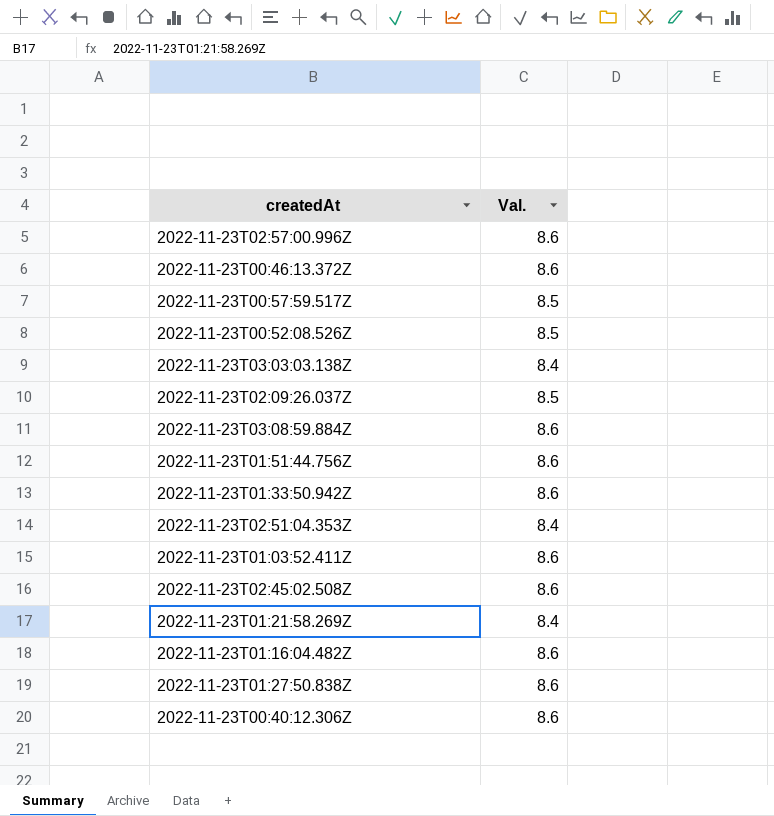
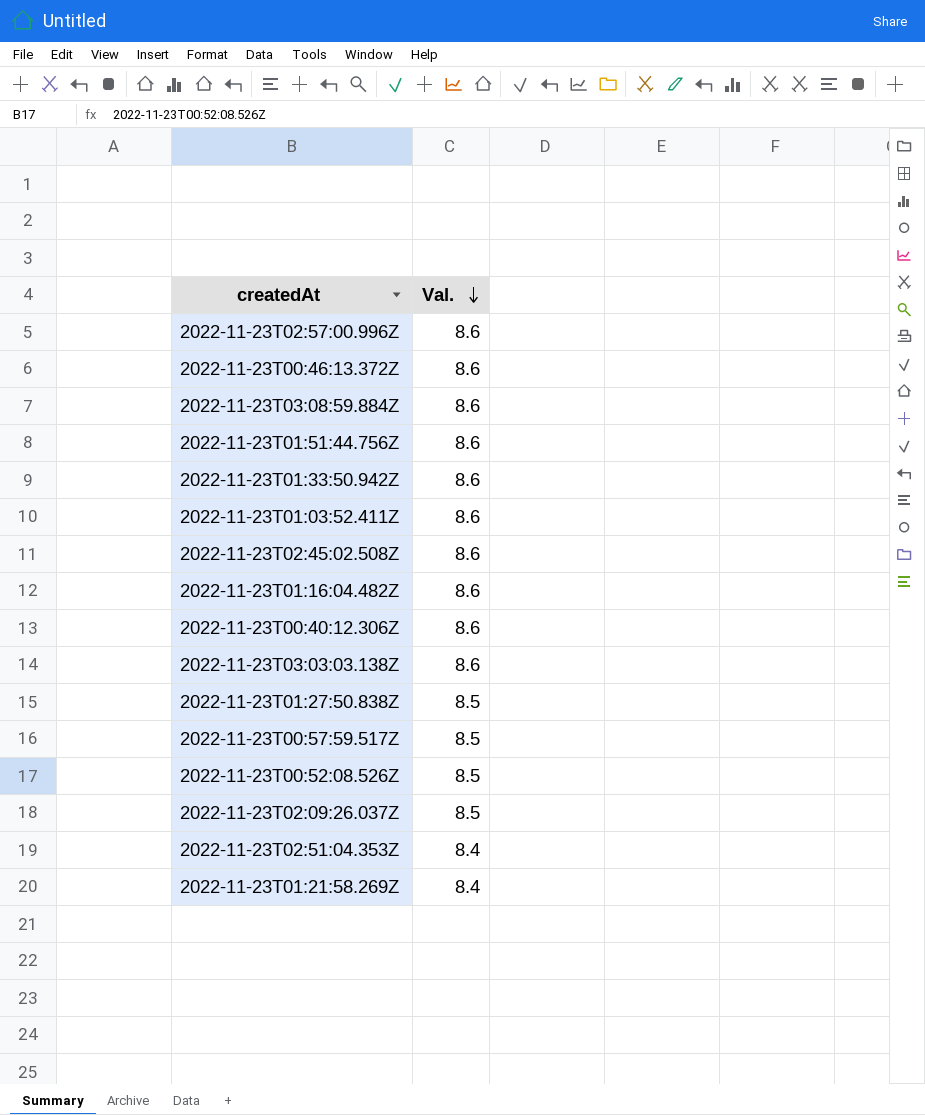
row order: none -> Val. descending
2022-11-23T03:03:03.138Z | Val.: 8.4 -> 8.6
2022-11-23T01:27:50.838Z | Val.: 8.6 -> 8.5

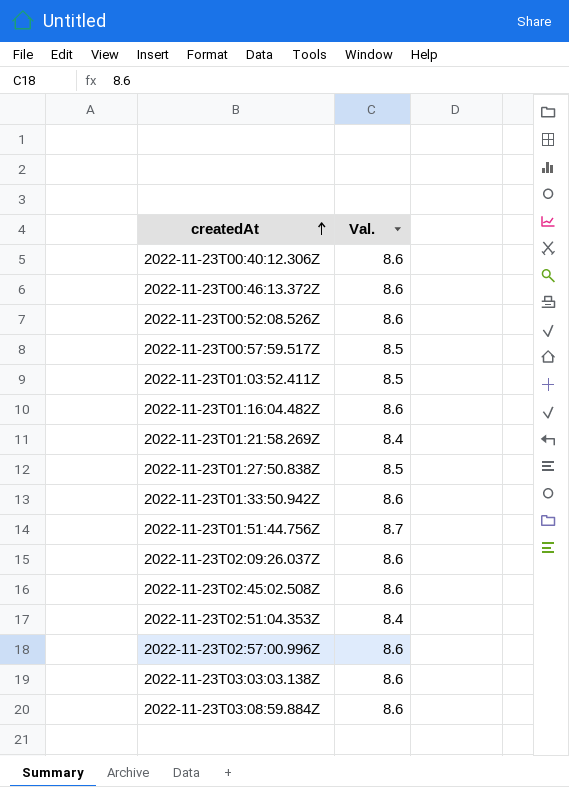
row order: Val. descending -> createdAt ascending
2022-11-23T00:52:08.526Z | Val.: 8.5 -> 8.6
2022-11-23T01:03:52.411Z | Val.: 8.6 -> 8.5
2022-11-23T01:51:44.756Z | Val.: 8.6 -> 8.7
2022-11-23T02:09:26.037Z | Val.: 8.5 -> 8.6

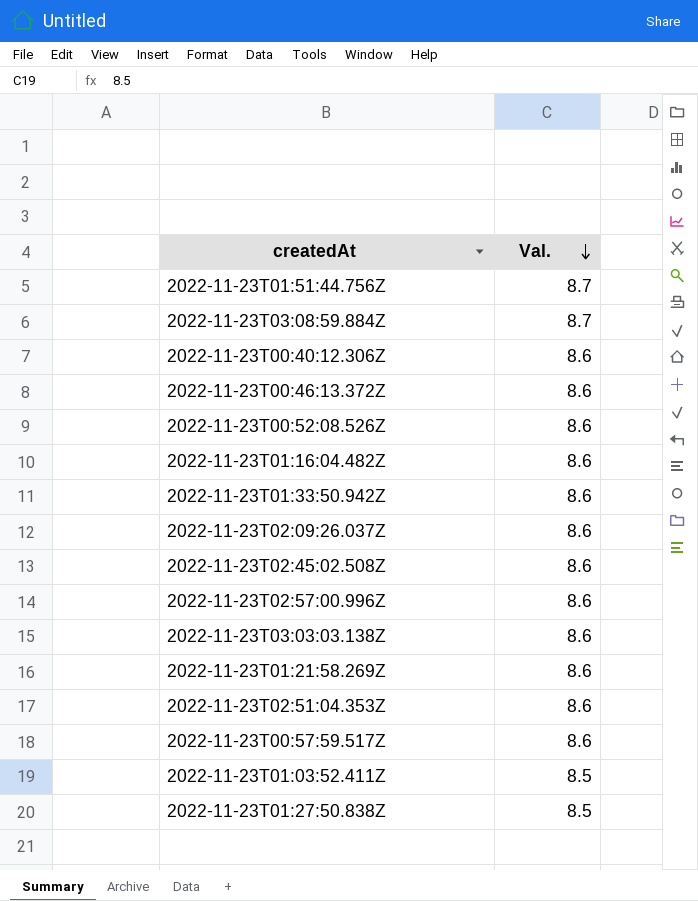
row order: createdAt ascending -> Val. descending
2022-11-23T03:08:59.884Z | Val.: 8.6 -> 8.7
2022-11-23T01:21:58.269Z | Val.: 8.4 -> 8.6
2022-11-23T02:51:04.353Z | Val.: 8.4 -> 8.6
2022-11-23T00:57:59.517Z | Val.: 8.5 -> 8.6

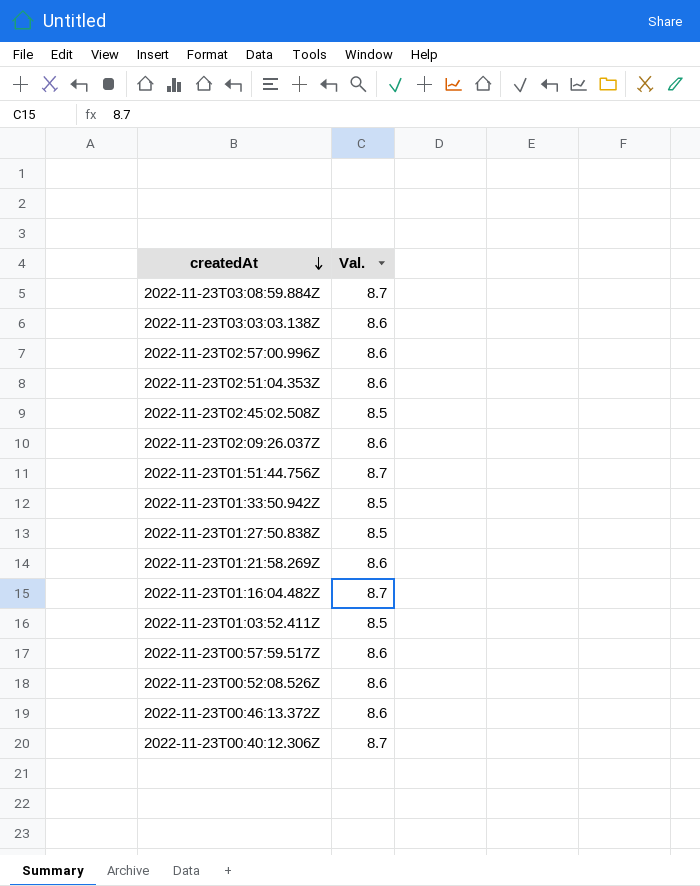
row order: Val. descending -> createdAt descending
2022-11-23T02:45:02.508Z | Val.: 8.6 -> 8.5
2022-11-23T01:33:50.942Z | Val.: 8.6 -> 8.5
2022-11-23T01:16:04.482Z | Val.: 8.6 -> 8.7
2022-11-23T00:40:12.306Z | Val.: 8.6 -> 8.7

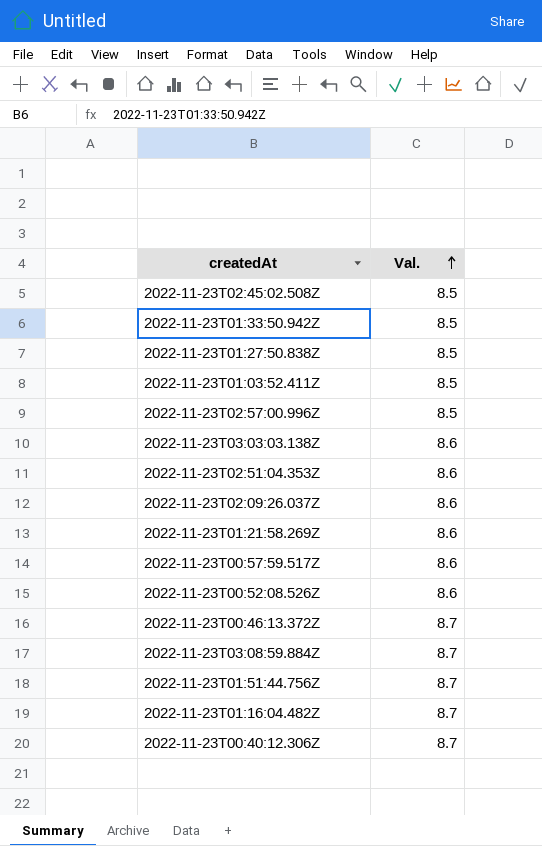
row order: createdAt descending -> Val. ascending
2022-11-23T02:57:00.996Z | Val.: 8.6 -> 8.5
2022-11-23T00:46:13.372Z | Val.: 8.6 -> 8.7

